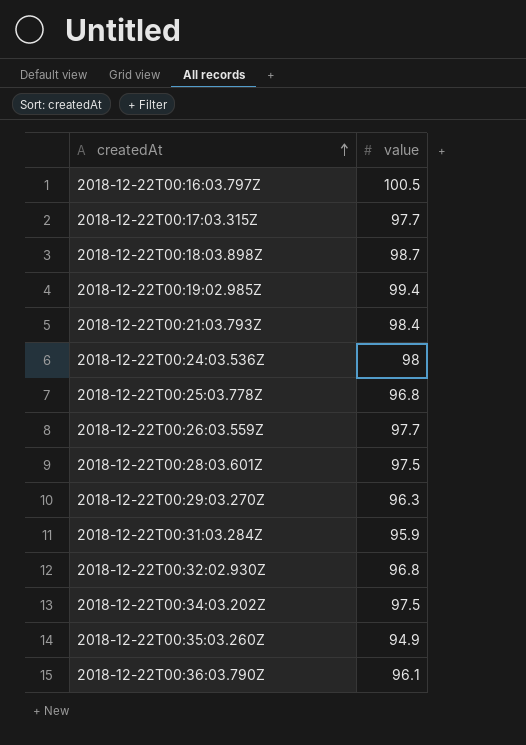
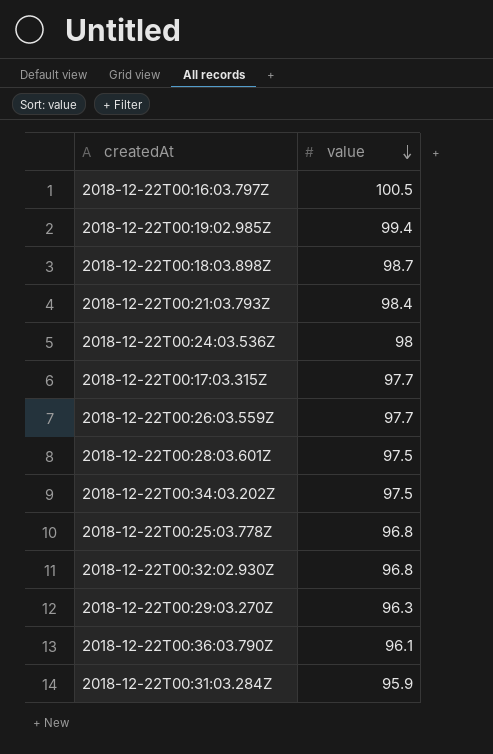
row order: createdAt ascending -> value descending
row 2018-12-22T00:35:03.260Z: 94.9 -> none

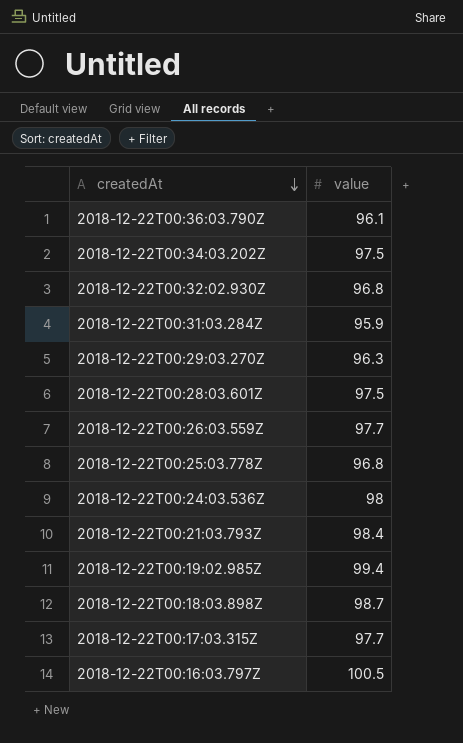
row order: value descending -> createdAt descending

